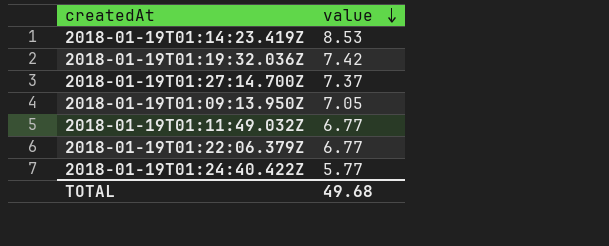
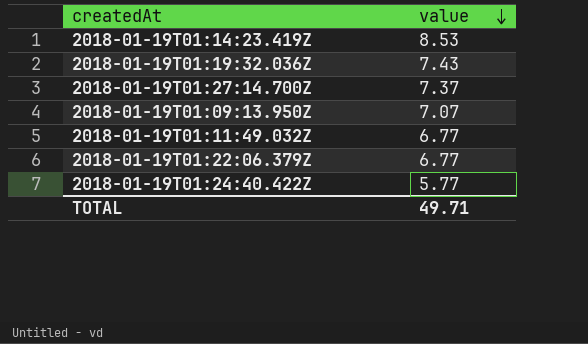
2018-01-19T01:19:32.036Z | value: 7.42 -> 7.43
2018-01-19T01:09:13.950Z | value: 7.05 -> 7.07
TOTAL | value: 49.68 -> 49.71

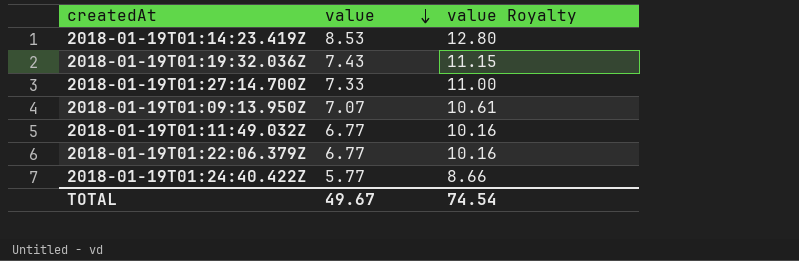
column value Royalty | formula: none -> [value] * 1.5
2018-01-19T01:27:14.700Z | value: 7.37 -> 7.33
TOTAL | value: 49.71 -> 49.67

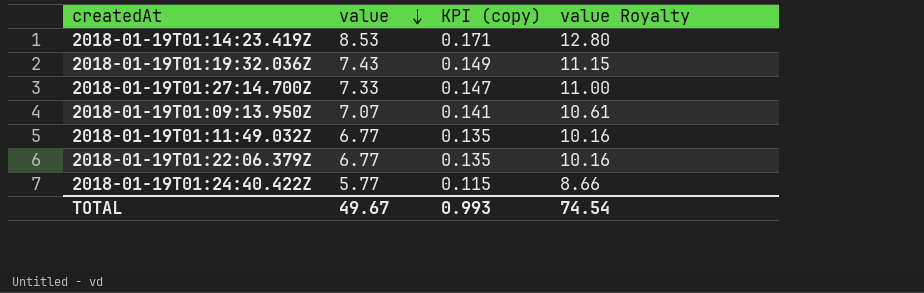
column KPI (copy) | formula: none -> [value] * 0.02

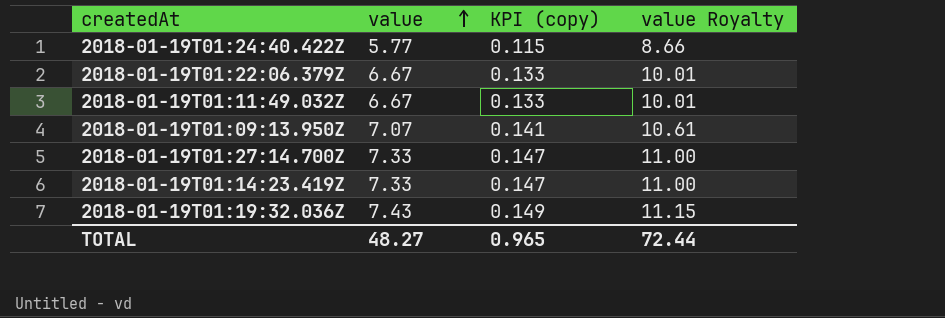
row order: value descending -> value ascending
2018-01-19T01:22:06.379Z | value: 6.77 -> 6.67
2018-01-19T01:22:06.379Z | KPI (copy): 0.135 -> 0.133
2018-01-19T01:22:06.379Z | value Royalty: 10.16 -> 10.01
2018-01-19T01:11:49.032Z | value: 6.77 -> 6.67
2018-01-19T01:11:49.032Z | KPI (copy): 0.135 -> 0.133
2018-01-19T01:11:49.032Z | value Royalty: 10.16 -> 10.01
2018-01-19T01:14:23.419Z | value: 8.53 -> 7.33
2018-01-19T01:14:23.419Z | KPI (copy): 0.171 -> 0.147
2018-01-19T01:14:23.419Z | value Royalty: 12.80 -> 11.00
TOTAL | value: 49.67 -> 48.27
TOTAL | KPI (copy): 0.993 -> 0.965
TOTAL | value Royalty: 74.54 -> 72.44

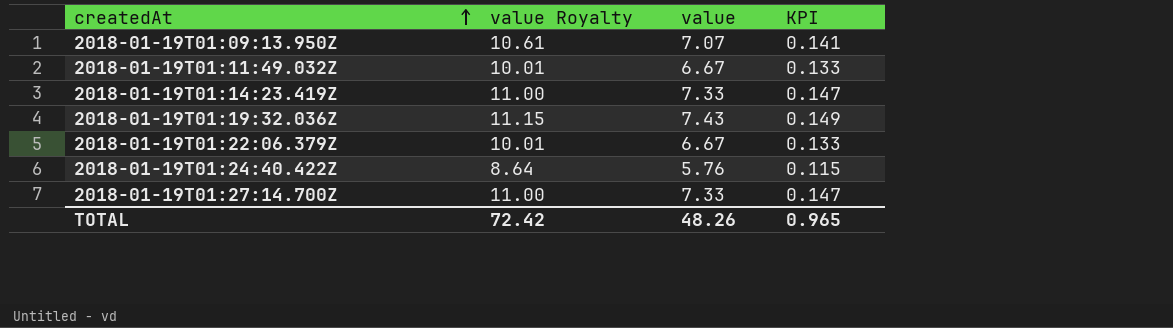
row order: value ascending -> createdAt ascending
column value Royalty | position: 4 -> 2
column name: KPI (copy) -> KPI
2018-01-19T01:24:40.422Z | value Royalty: 8.66 -> 8.64
2018-01-19T01:24:40.422Z | value: 5.77 -> 5.76
TOTAL | value Royalty: 72.44 -> 72.42
TOTAL | value: 48.27 -> 48.26

